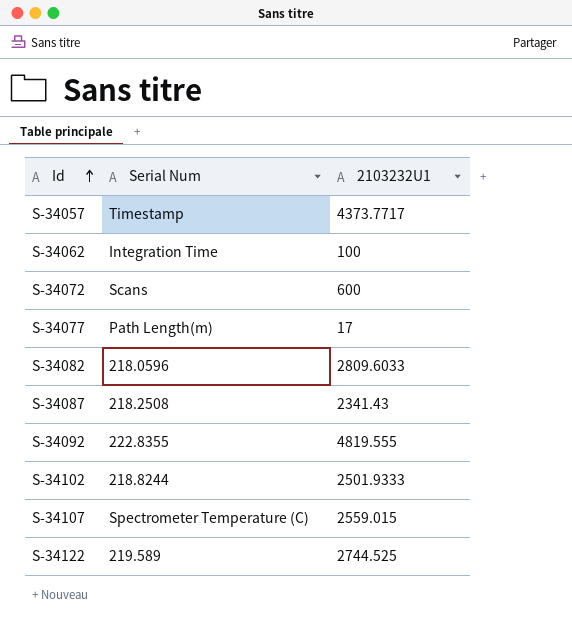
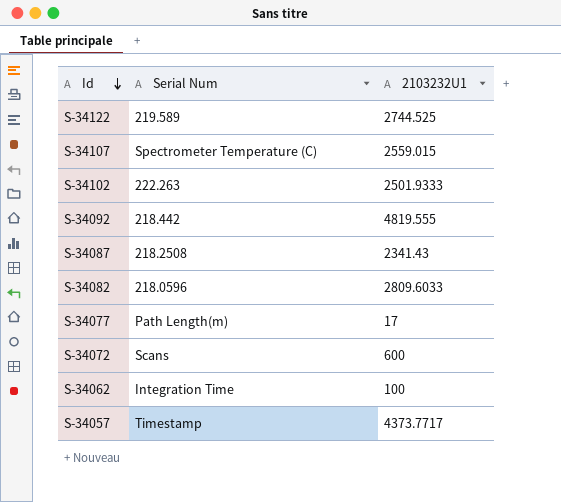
row order: Id ascending -> Id descending
S-34102 | Serial Num: 218.8244 -> 222.263
S-34092 | Serial Num: 222.8355 -> 218.442

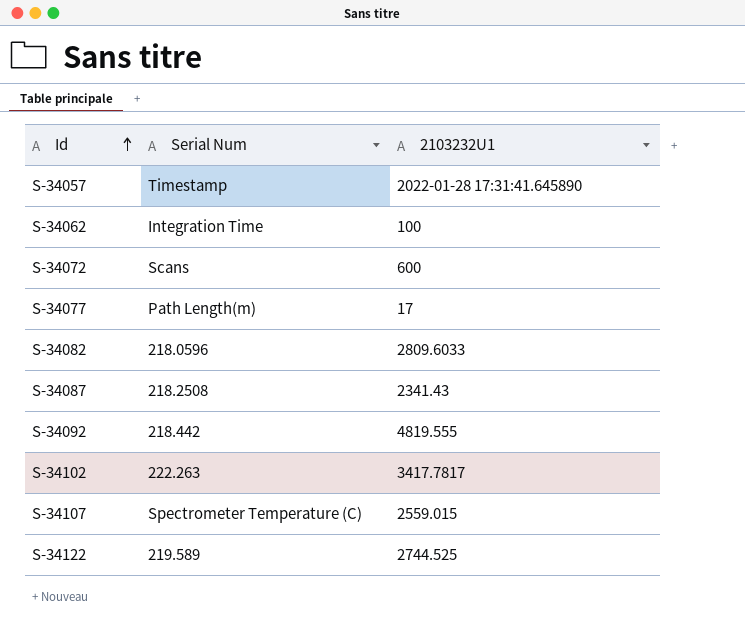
row order: Id descending -> Id ascending
S-34057 | 2103232U1: 4373.7717 -> 2022-01-28 17:31:41.645890
S-34102 | 2103232U1: 2501.9333 -> 3417.7817

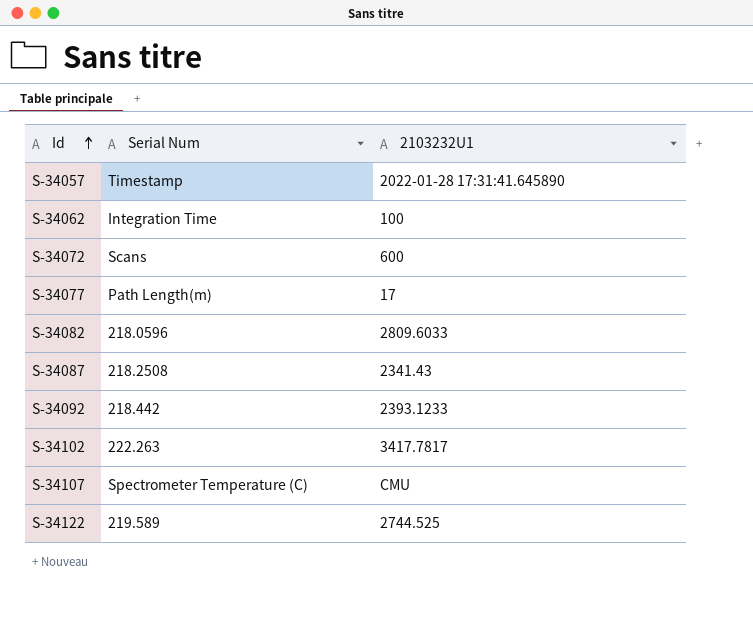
S-34092 | 2103232U1: 4819.555 -> 2393.1233
S-34107 | 2103232U1: 2559.015 -> CMU

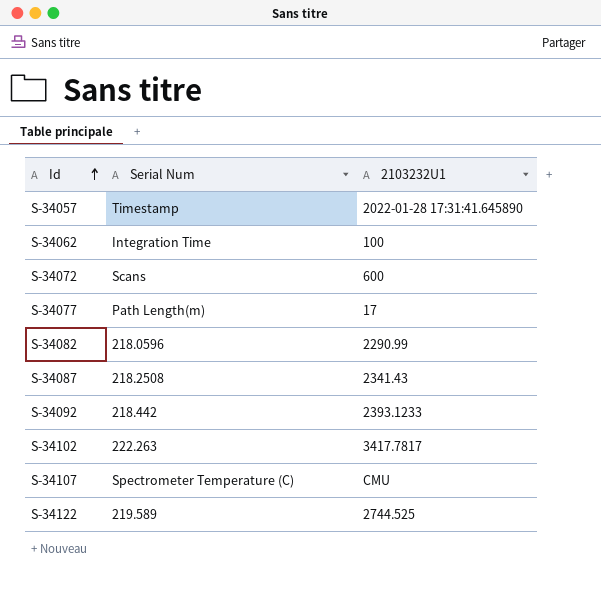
S-34082 | 2103232U1: 2809.6033 -> 2290.99

